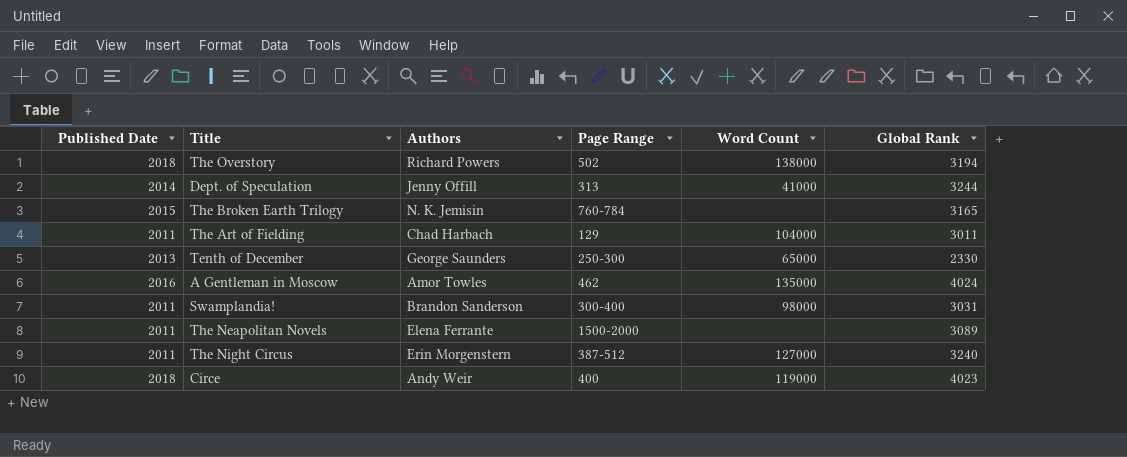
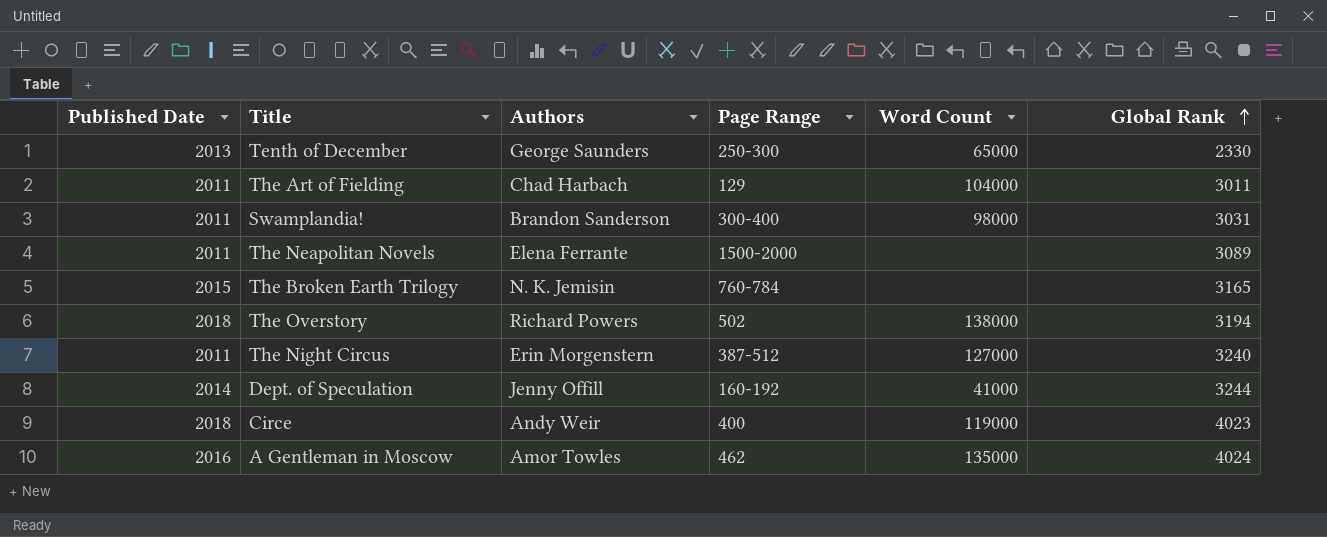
row order: none -> Global Rank ascending
Dept. of Speculation | Page Range: 313 -> 160-192

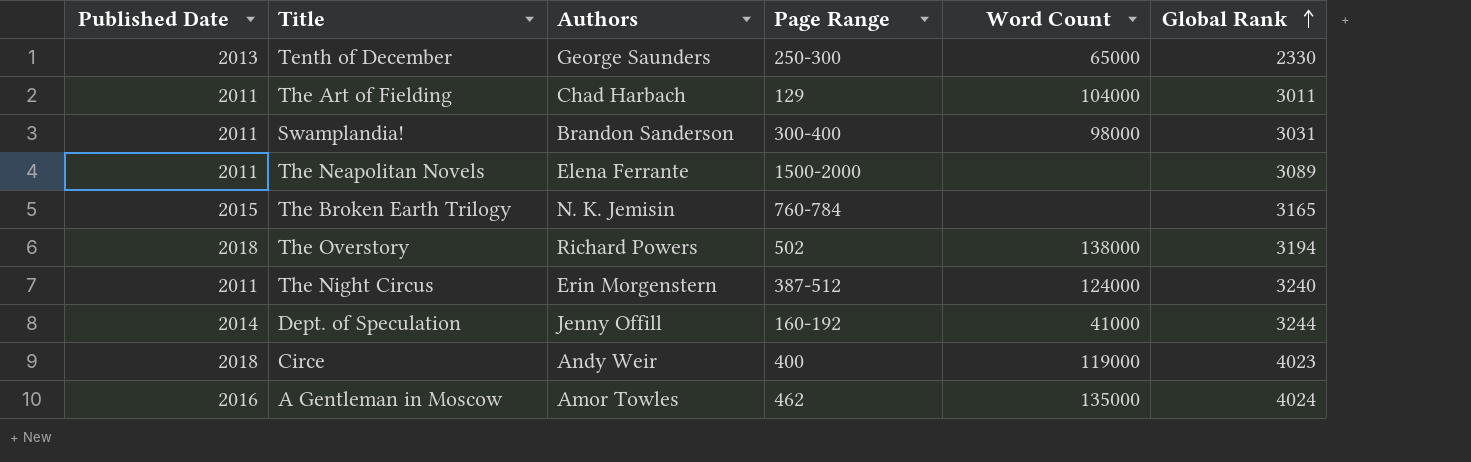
The Night Circus | Word Count: 127000 -> 124000

